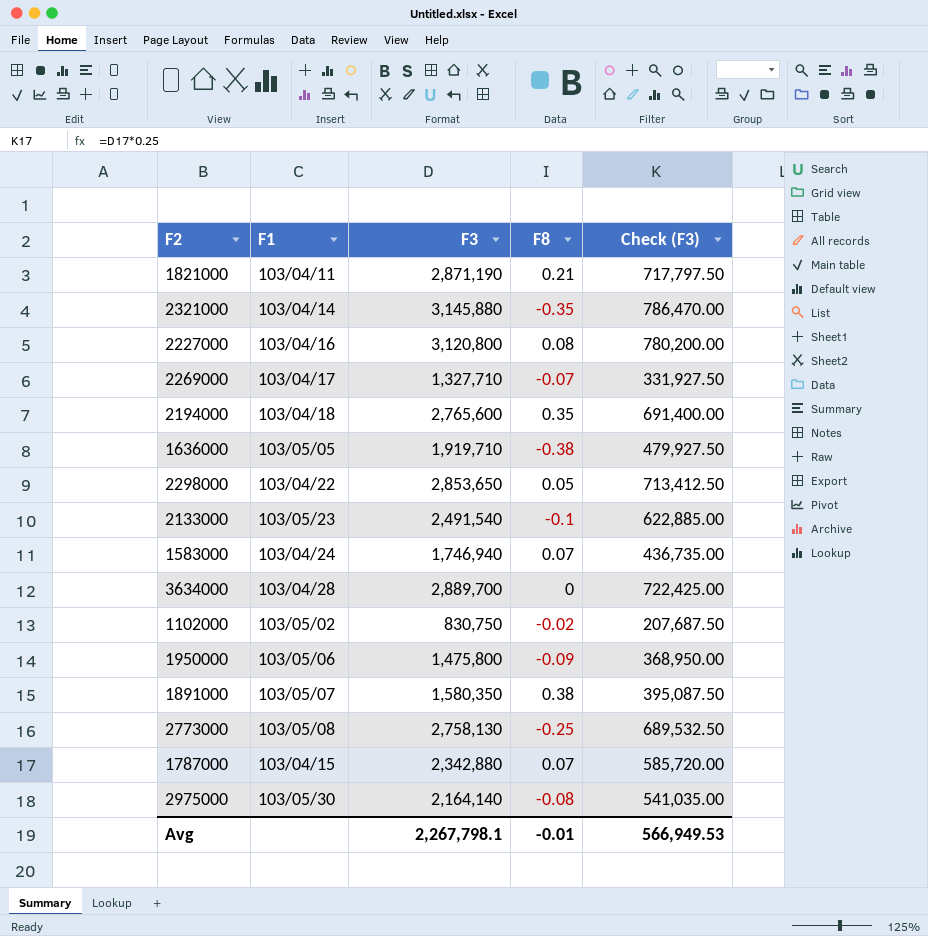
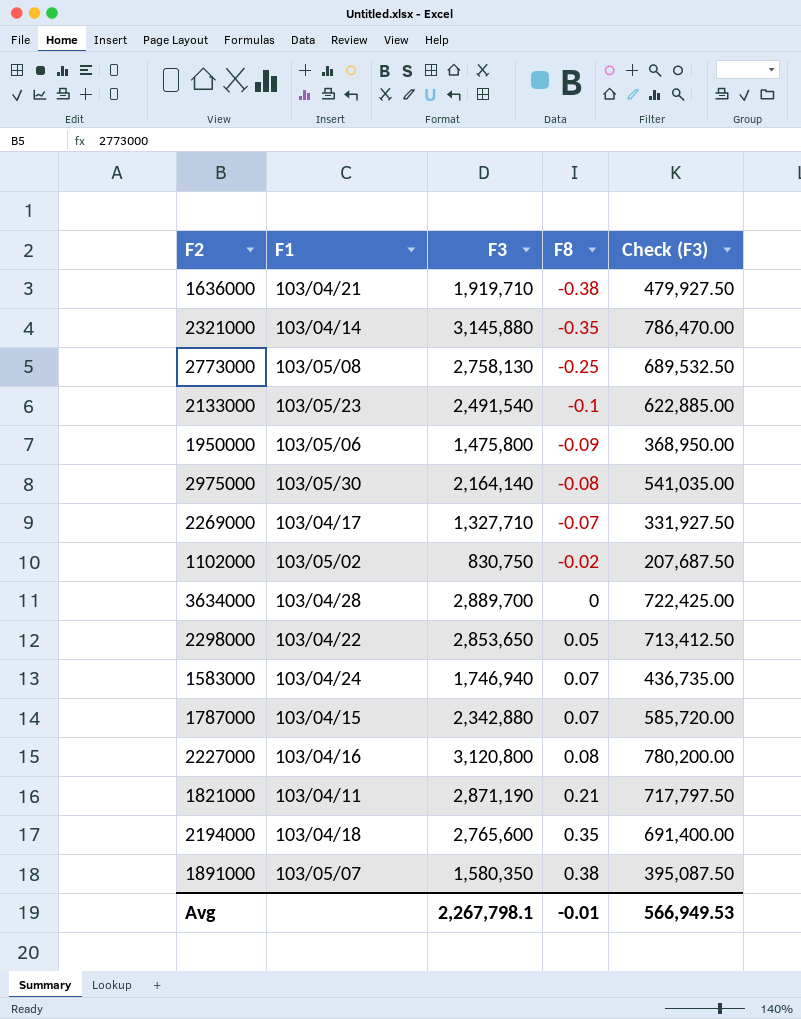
row order: none -> F8 ascending
1636000 | F1: 103/05/05 -> 103/04/21

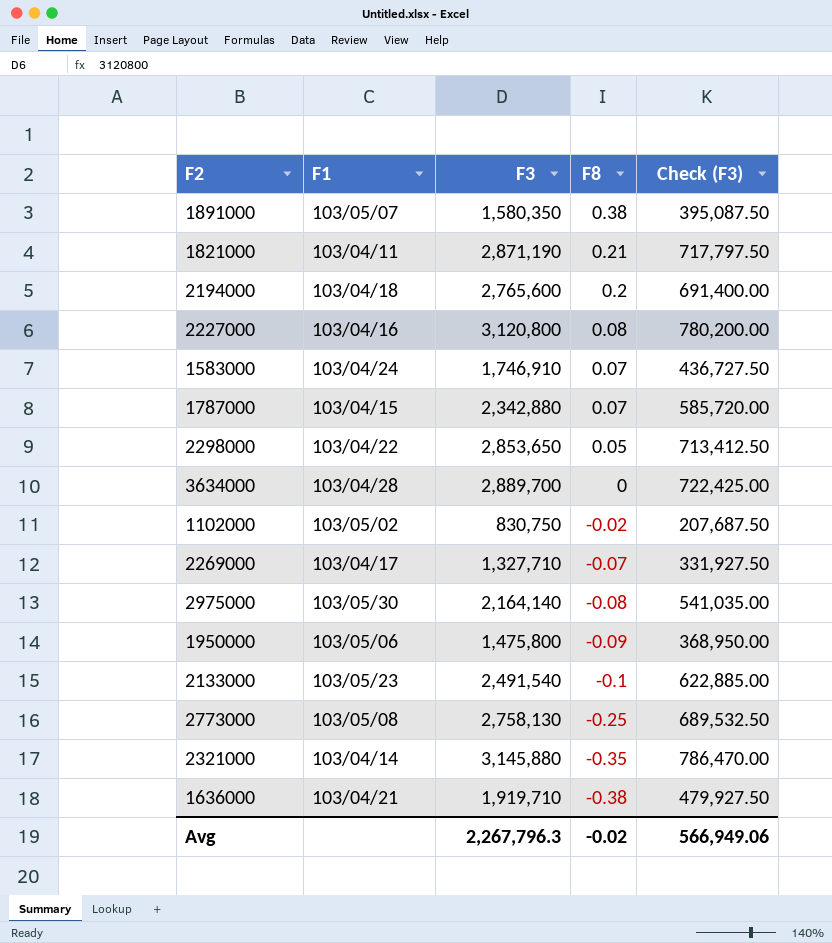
row order: F8 ascending -> F8 descending
2194000 | F8: 0.35 -> 0.2
1583000 | F3: 1,746,940 -> 1,746,910
1583000 | Check (F3): 436,735.00 -> 436,727.50
Avg | F3: 2,267,798.1 -> 2,267,796.3
Avg | F8: -0.01 -> -0.02
Avg | Check (F3): 566,949.53 -> 566,949.06

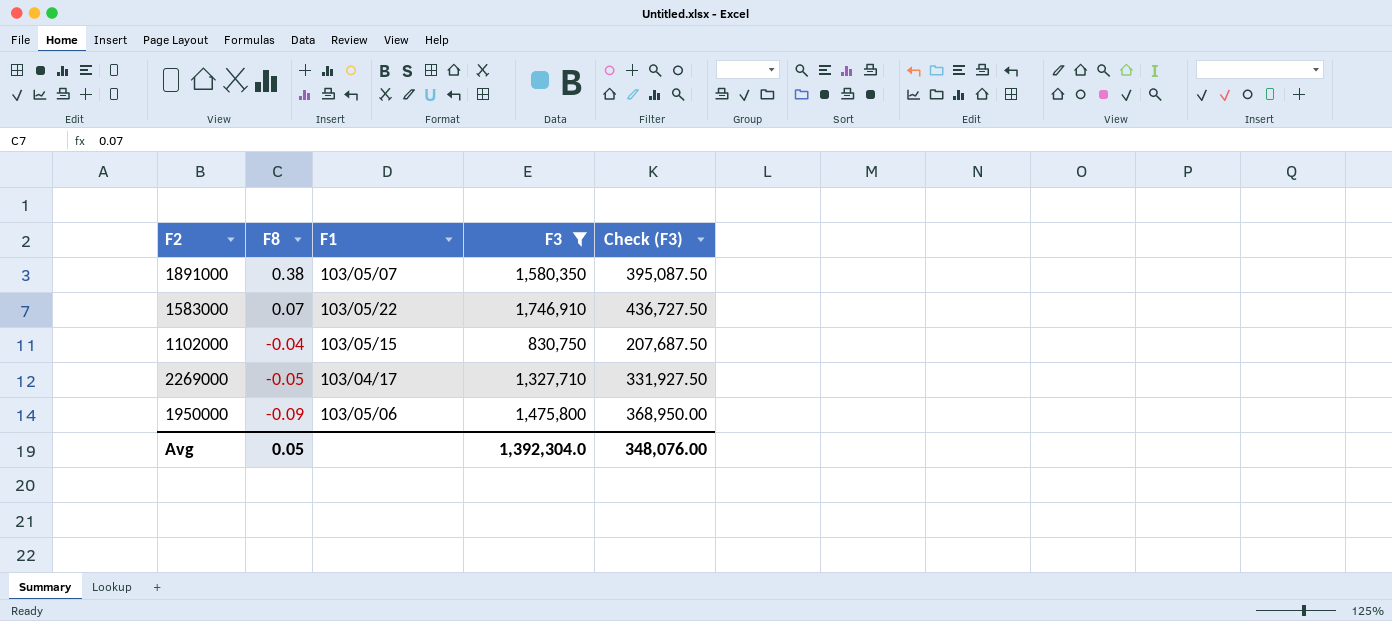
filter: none -> F3 <= 1,746,910
column F8 | position: 4 -> 2
1583000 | F1: 103/04/24 -> 103/05/22
1102000 | F8: -0.02 -> -0.04
1102000 | F1: 103/05/02 -> 103/05/15
2269000 | F8: -0.07 -> -0.05
Avg | F8: -0.02 -> 0.05
Avg | F3: 2,267,796.3 -> 1,392,304.0
Avg | Check (F3): 566,949.06 -> 348,076.00

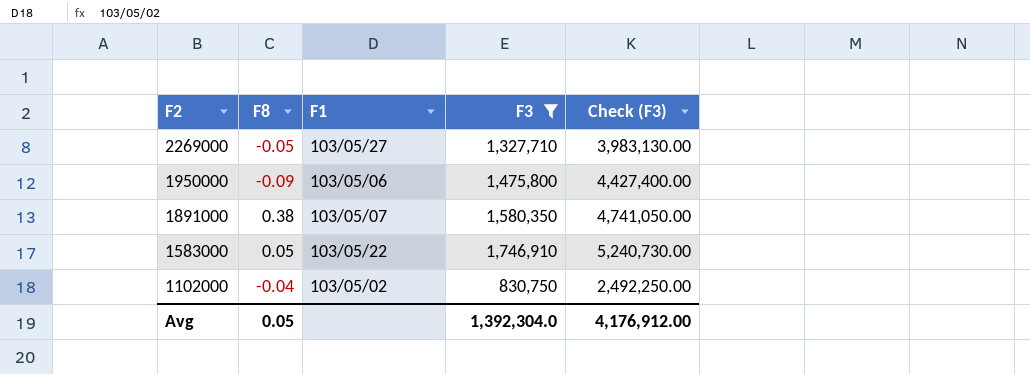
row order: F8 descending -> F2 descending
column Check (F3) | formula: [F3] * 0.25 -> [F3] * 3
2269000 | F1: 103/04/17 -> 103/05/27
1583000 | F8: 0.07 -> 0.05
1102000 | F1: 103/05/15 -> 103/05/02
Avg | Check (F3): 348,076.00 -> 4,176,912.00

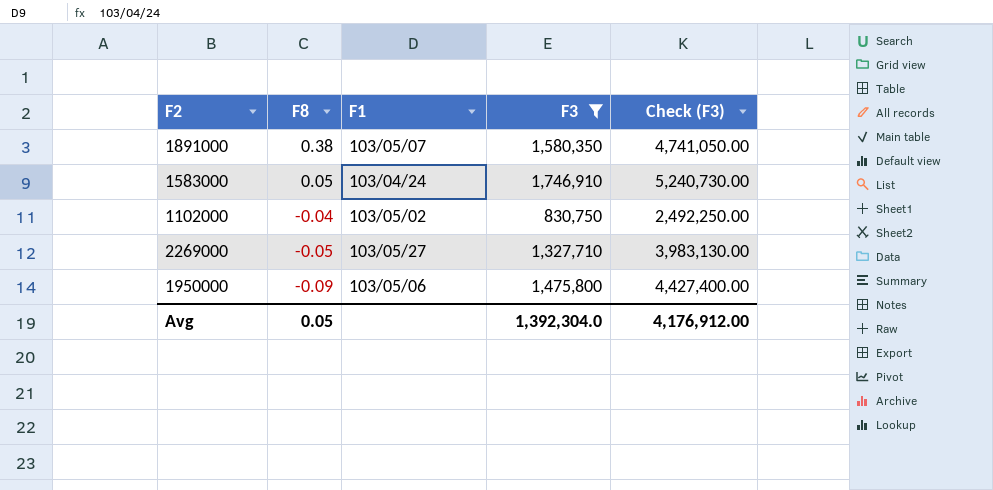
row order: F2 descending -> F8 descending
1583000 | F1: 103/05/22 -> 103/04/24

